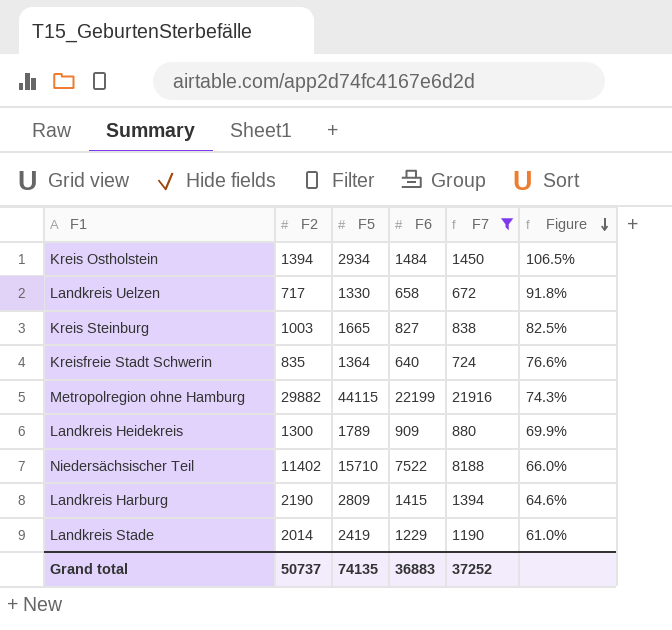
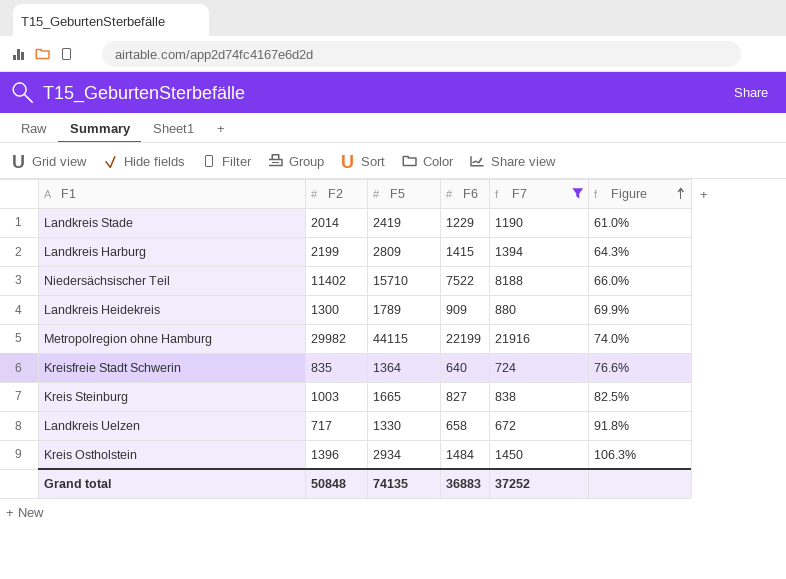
row order: Figure descending -> Figure ascending
Landkreis Harburg | F2: 2190 -> 2199
Landkreis Harburg | Figure: 64.6% -> 64.3%
Metropolregion ohne Hamburg | F2: 29882 -> 29982
Metropolregion ohne Hamburg | Figure: 74.3% -> 74.0%
Kreis Ostholstein | F2: 1394 -> 1396
Kreis Ostholstein | Figure: 106.5% -> 106.3%
Grand total | F2: 50737 -> 50848

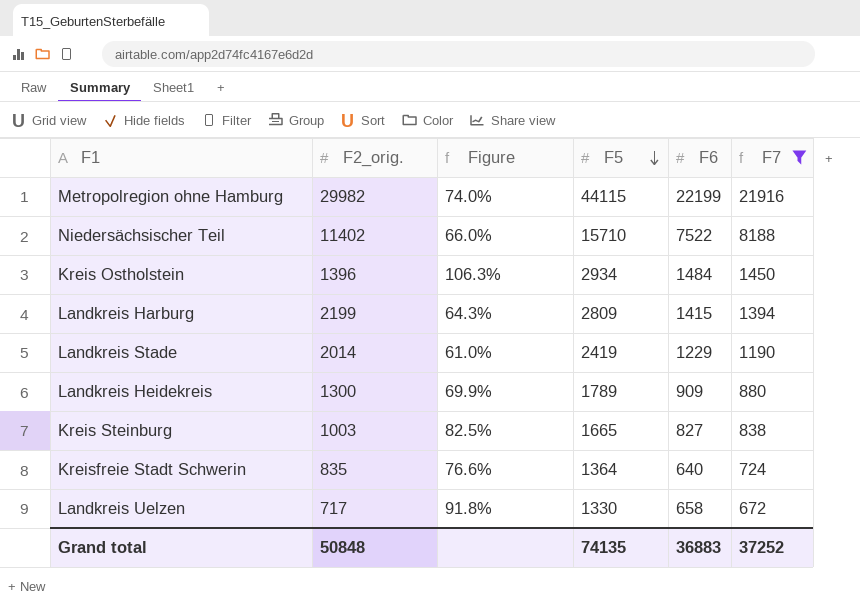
row order: Figure ascending -> F5 descending
column name: F2 -> F2_orig.
column Figure | position: 6 -> 3

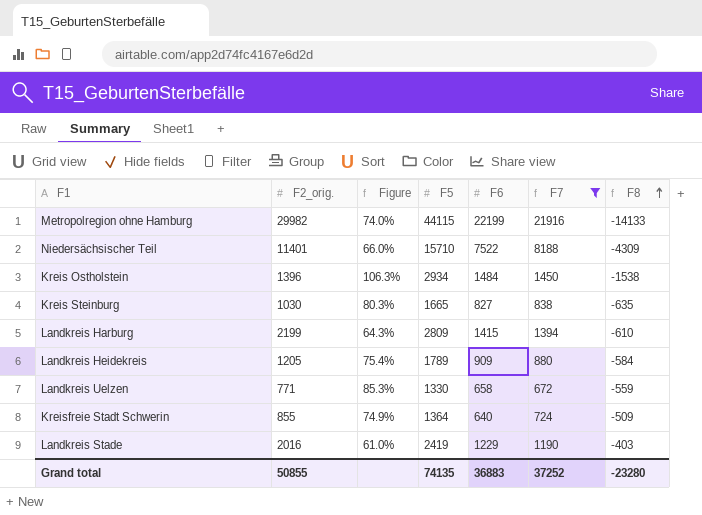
row order: F5 descending -> F8 ascending
column F8 | formula: none -> [F2_orig.] - [F5]
Niedersächsischer Teil | F2_orig.: 11402 -> 11401
Kreis Steinburg | F2_orig.: 1003 -> 1030
Kreis Steinburg | Figure: 82.5% -> 80.3%
Landkreis Heidekreis | F2_orig.: 1300 -> 1205
Landkreis Heidekreis | Figure: 69.9% -> 75.4%
Landkreis Uelzen | F2_orig.: 717 -> 771
Landkreis Uelzen | Figure: 91.8% -> 85.3%
Kreisfreie Stadt Schwerin | F2_orig.: 835 -> 855
Kreisfreie Stadt Schwerin | Figure: 76.6% -> 74.9%
Landkreis Stade | F2_orig.: 2014 -> 2016
Grand total | F2_orig.: 50848 -> 50855

